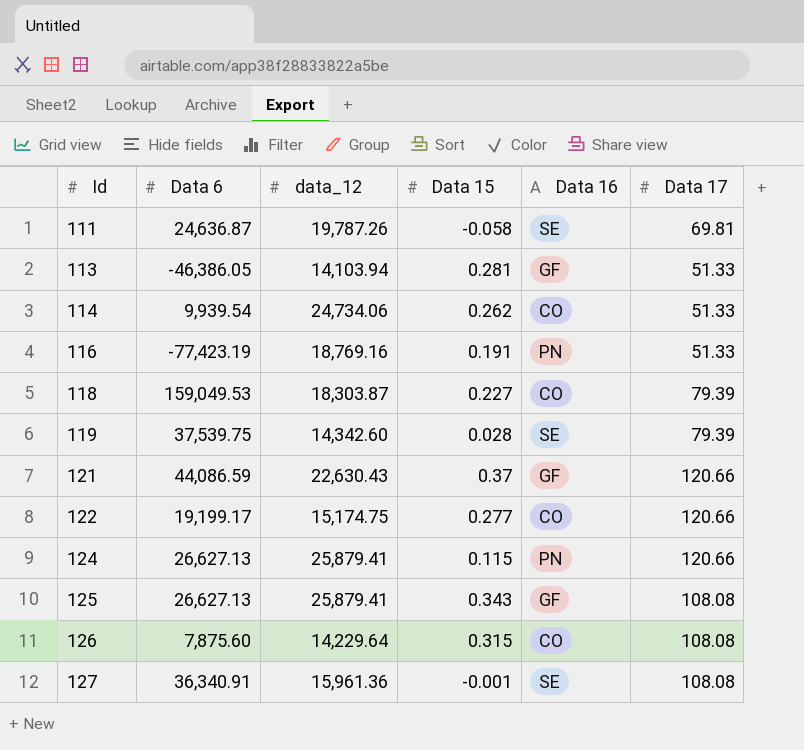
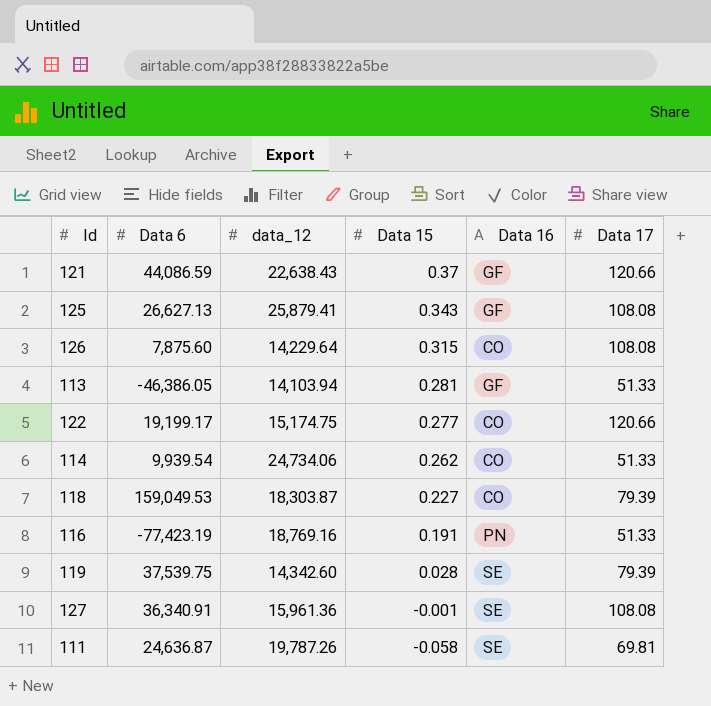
row order: Id ascending -> Data 15 descending
row 124: 26,627.13 | 25,879.41 | 0.115 | PN | 120.66 -> none
121 | data_12: 22,630.43 -> 22,638.43

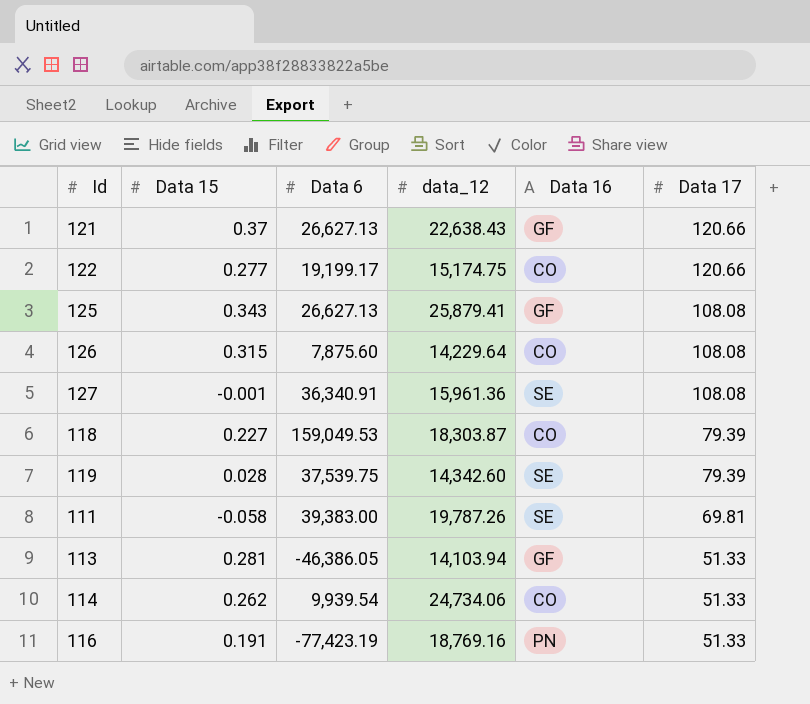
row order: Data 15 descending -> Data 17 descending
column Data 15 | position: 4 -> 2
121 | Data 6: 44,086.59 -> 26,627.13
111 | Data 6: 24,636.87 -> 39,383.00

